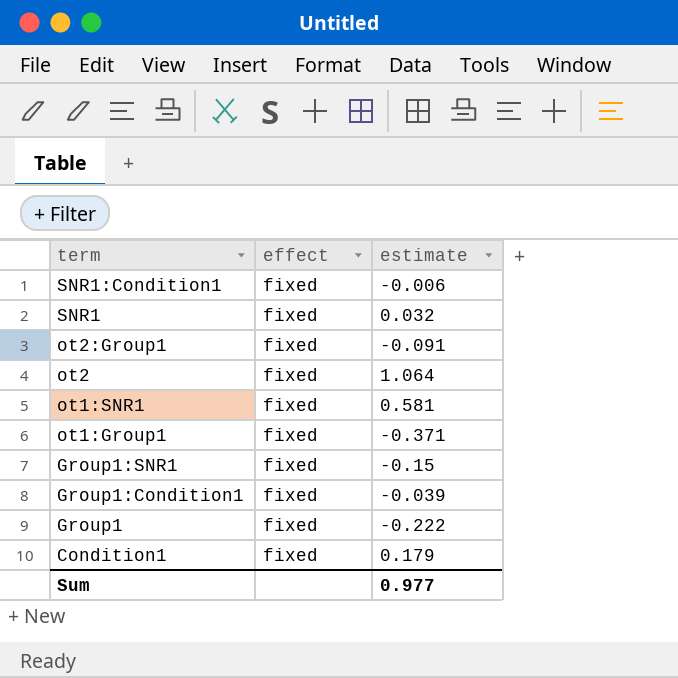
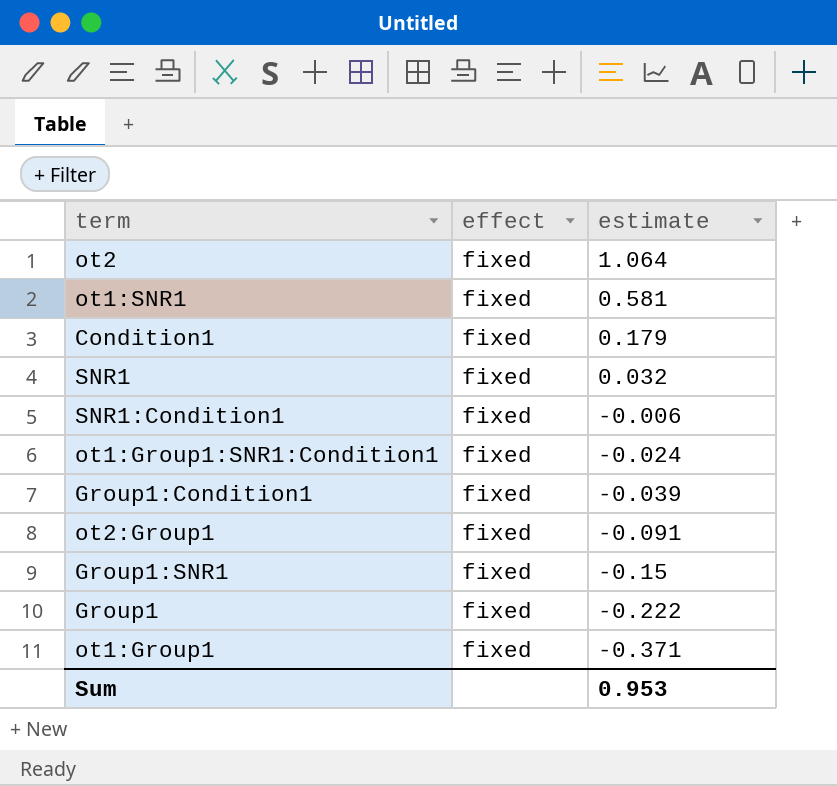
row order: term descending -> estimate descending
row ot1:Group1:SNR1:Condition1: none -> fixed | -0.024
Sum | estimate: 0.977 -> 0.953

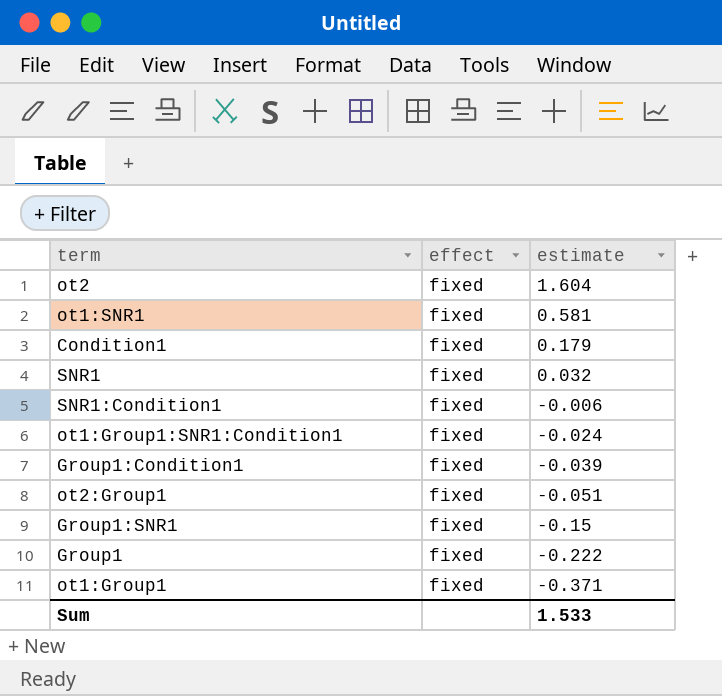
ot2 | estimate: 1.064 -> 1.604
ot2:Group1 | estimate: -0.091 -> -0.051
Sum | estimate: 0.953 -> 1.533

